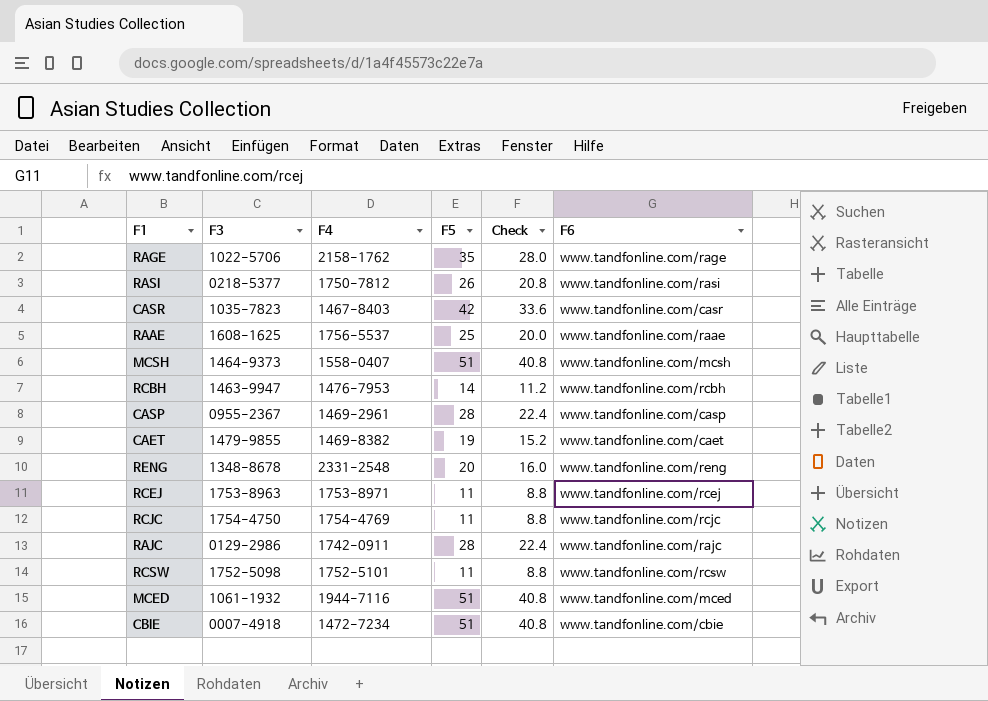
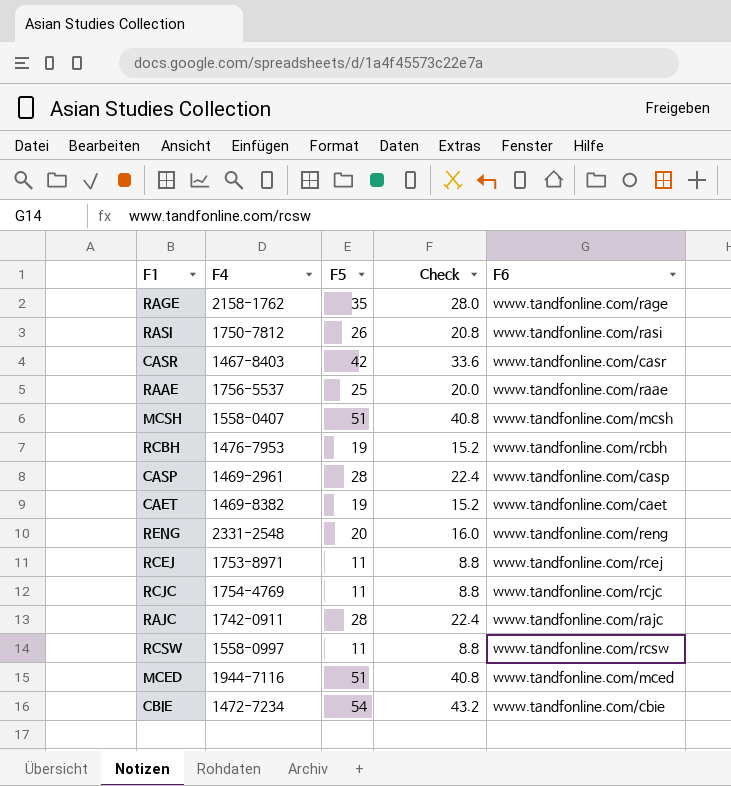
column F3 | position: 2 -> none
RCBH | F5: 14 -> 19
RCBH | Check: 11.2 -> 15.2
RCSW | F4: 1752-5101 -> 1558-0997
CBIE | F5: 51 -> 54
CBIE | Check: 40.8 -> 43.2

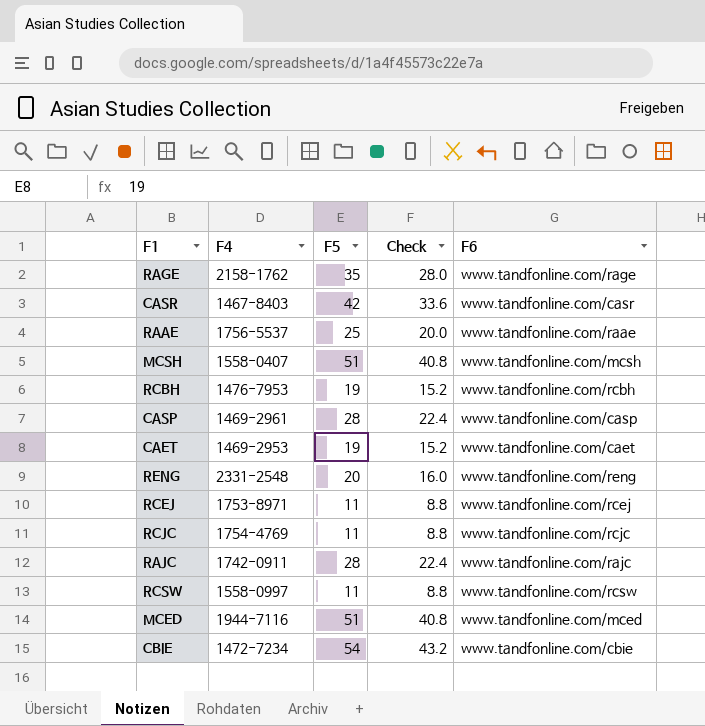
row RASI: 1750-7812 | 26 | 20.8 | www.tandfonline.com/rasi -> none
CAET | F4: 1469-8382 -> 1469-2953

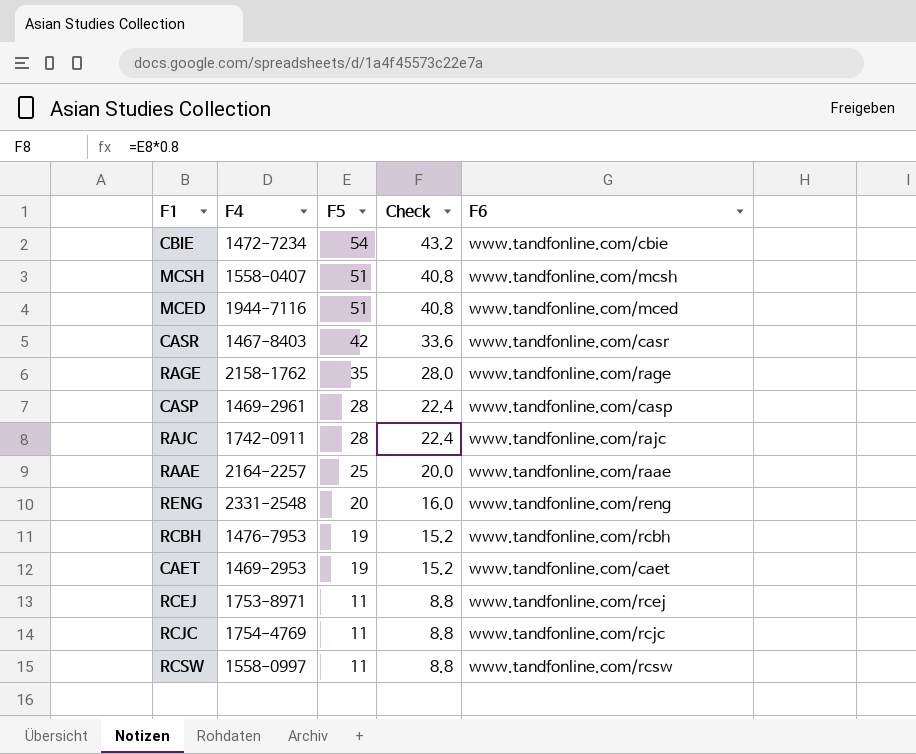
row order: none -> F5 descending
RAAE | F4: 1756-5537 -> 2164-2257

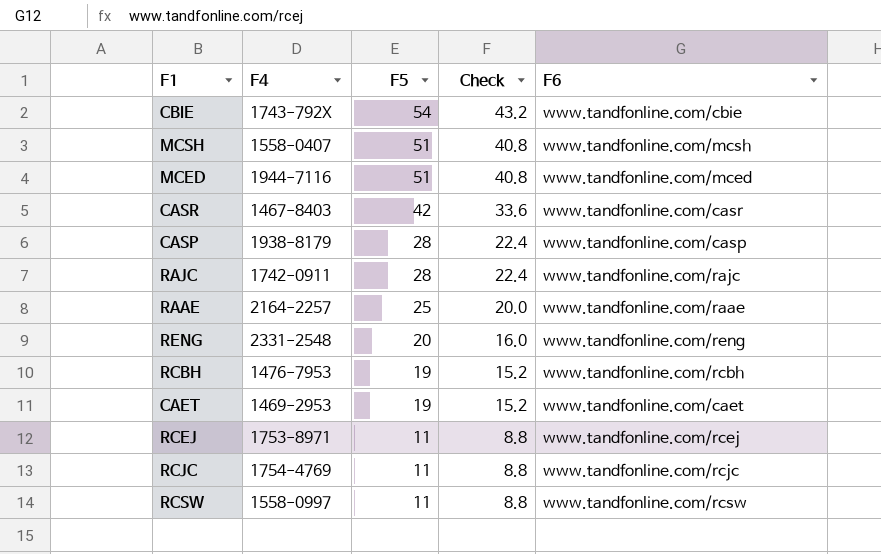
row RAGE: 2158-1762 | 35 | 28.0 | www.tandfonline.com/rage -> none
CBIE | F4: 1472-7234 -> 1743-792X
CASP | F4: 1469-2961 -> 1938-8179

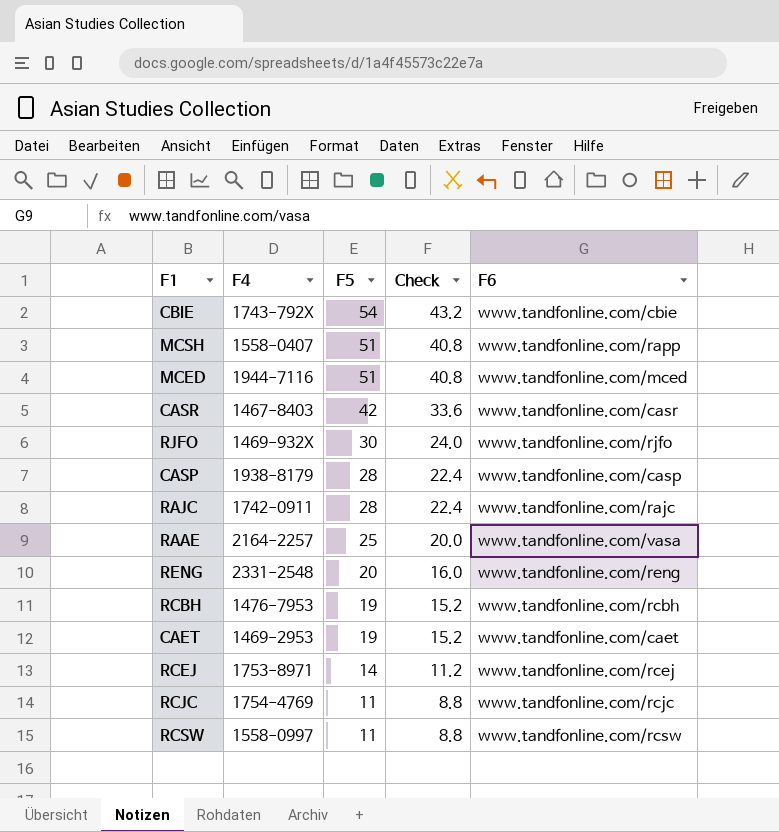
MCSH | F6: www.tandfonline.com/mcsh -> www.tandfonline.com/rapp
row RJFO: none -> 1469-932X | 30 | 24.0 | www.tandfonline.com/rjfo
RAAE | F6: www.tandfonline.com/raae -> www.tandfonline.com/vasa
RCEJ | F5: 11 -> 14
RCEJ | Check: 8.8 -> 11.2

